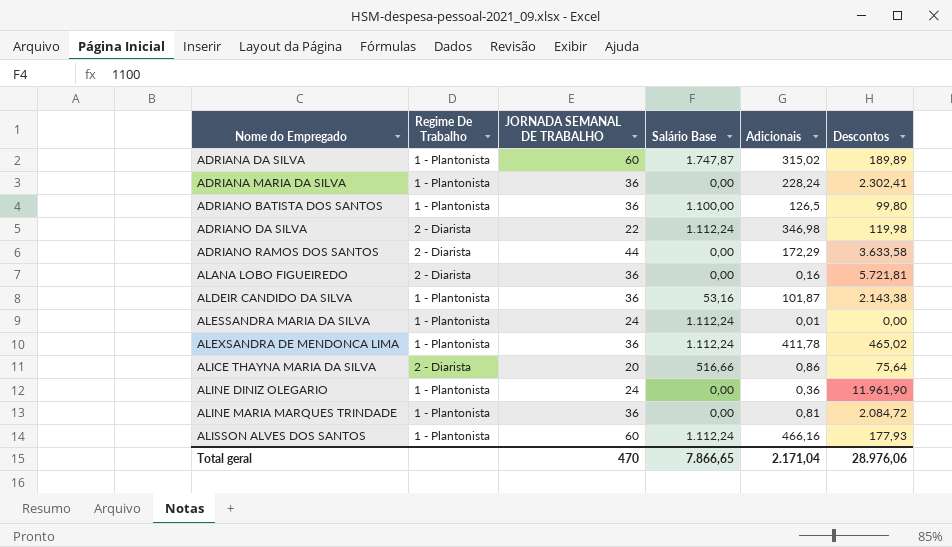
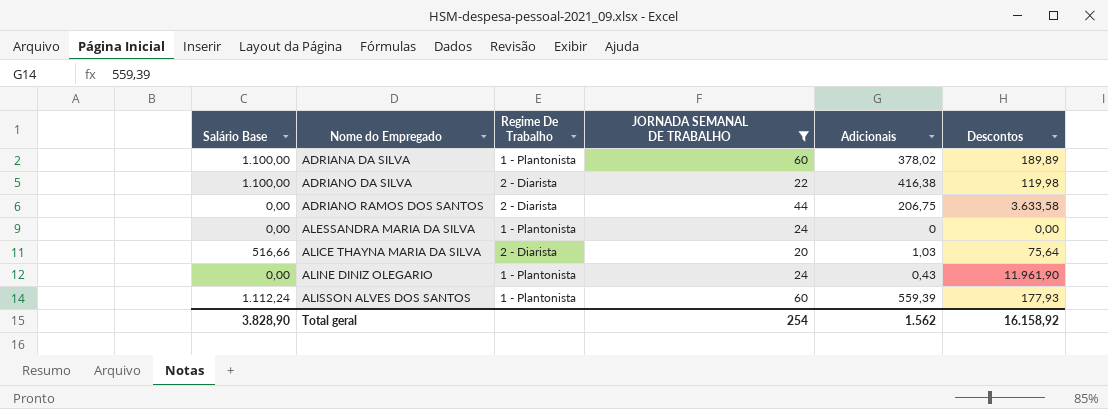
filter: none -> JORNADA SEMANAL DE TRABALHO != 36
column Salário Base | position: 4 -> 1
ADRIANA DA SILVA | Salário Base: 1.747,87 -> 1.100,00
ADRIANA DA SILVA | Adicionais: 315,02 -> 378,02
ADRIANO DA SILVA | Salário Base: 1.112,24 -> 1.100,00
ADRIANO DA SILVA | Adicionais: 346,98 -> 416,38
ADRIANO RAMOS DOS SANTOS | Adicionais: 172,29 -> 206,75
ALESSANDRA MARIA DA SILVA | Salário Base: 1.112,24 -> 0,00
ALESSANDRA MARIA DA SILVA | Adicionais: 0,01 -> 0
ALICE THAYNA MARIA DA SILVA | Adicionais: 0,86 -> 1,03
ALINE DINIZ OLEGARIO | Adicionais: 0,36 -> 0,43
ALISSON ALVES DOS SANTOS | Adicionais: 466,16 -> 559,39
Total geral | Salário Base: 7.866,65 -> 3.828,90
Total geral | JORNADA SEMANAL DE TRABALHO: 470 -> 254
Total geral | Adicionais: 2.171,04 -> 1.562
Total geral | Descontos: 28.976,06 -> 16.158,92

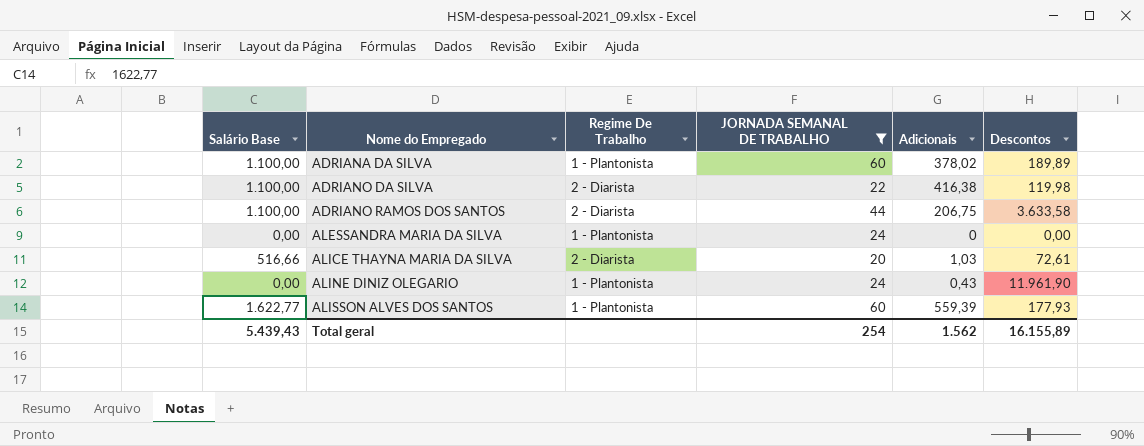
ADRIANO RAMOS DOS SANTOS | Salário Base: 0,00 -> 1.100,00
ALICE THAYNA MARIA DA SILVA | Descontos: 75,64 -> 72,61
ALISSON ALVES DOS SANTOS | Salário Base: 1.112,24 -> 1.622,77
Total geral | Salário Base: 3.828,90 -> 5.439,43
Total geral | Descontos: 16.158,92 -> 16.155,89

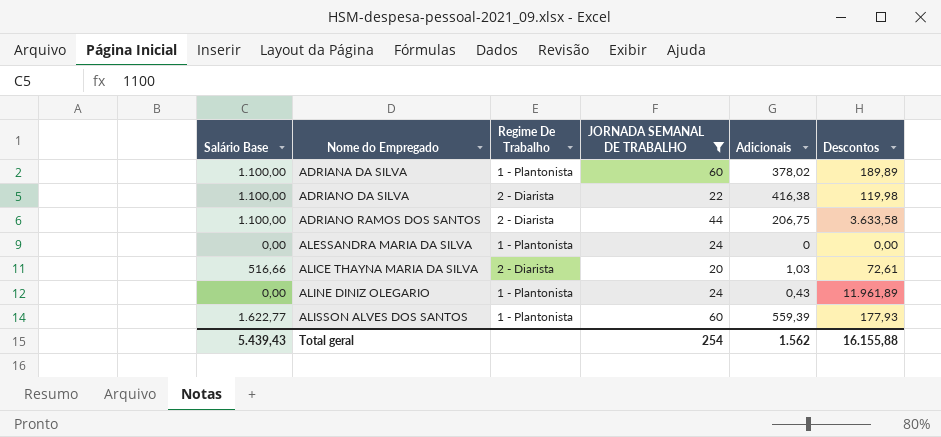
ALINE DINIZ OLEGARIO | Descontos: 11.961,90 -> 11.961,89
Total geral | Descontos: 16.155,89 -> 16.155,88

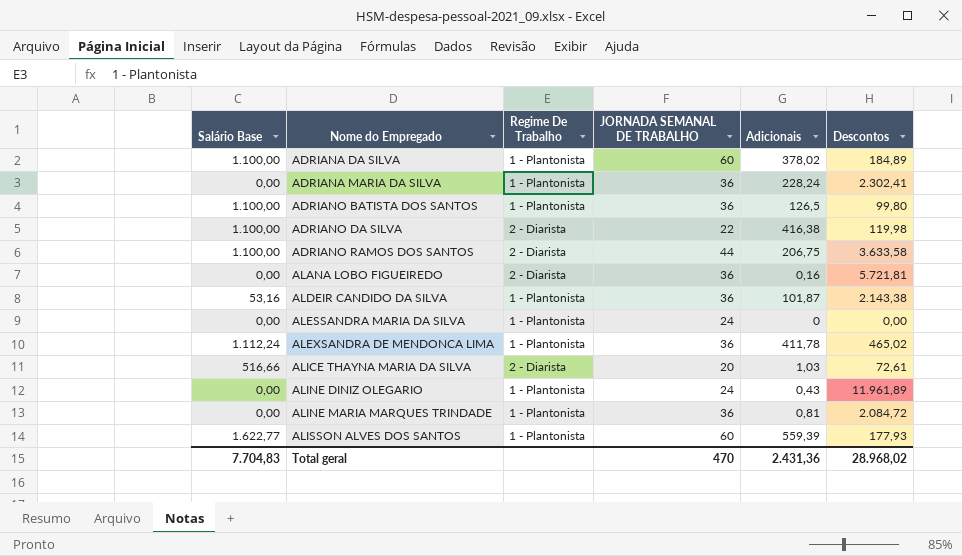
filter: JORNADA SEMANAL DE TRABALHO != 36 -> none
ADRIANA DA SILVA | Descontos: 189,89 -> 184,89
Total geral | Salário Base: 5.439,43 -> 7.704,83
Total geral | JORNADA SEMANAL DE TRABALHO: 254 -> 470
Total geral | Adicionais: 1.562 -> 2.431,36
Total geral | Descontos: 16.155,88 -> 28.968,02

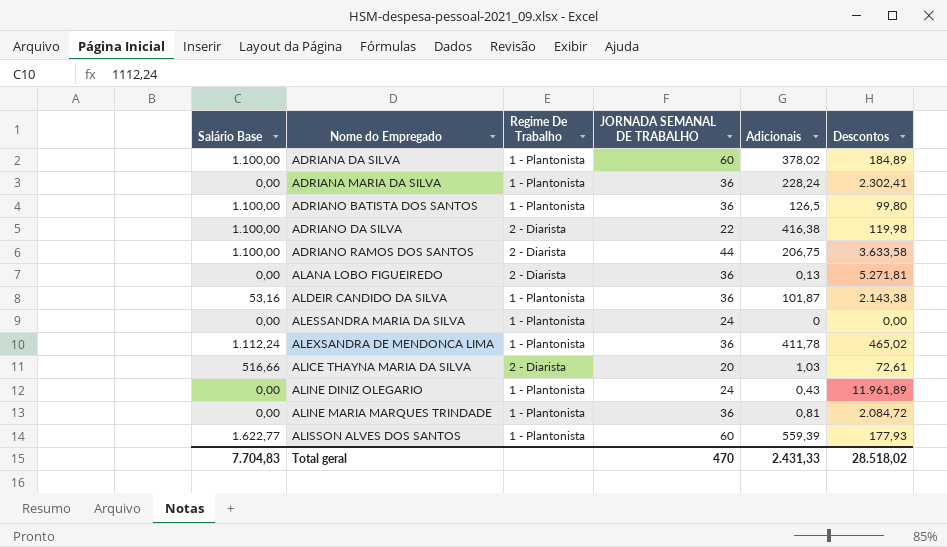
ALANA LOBO FIGUEIREDO | Adicionais: 0,16 -> 0,13
ALANA LOBO FIGUEIREDO | Descontos: 5.721,81 -> 5.271,81
Total geral | Adicionais: 2.431,36 -> 2.431,33
Total geral | Descontos: 28.968,02 -> 28.518,02

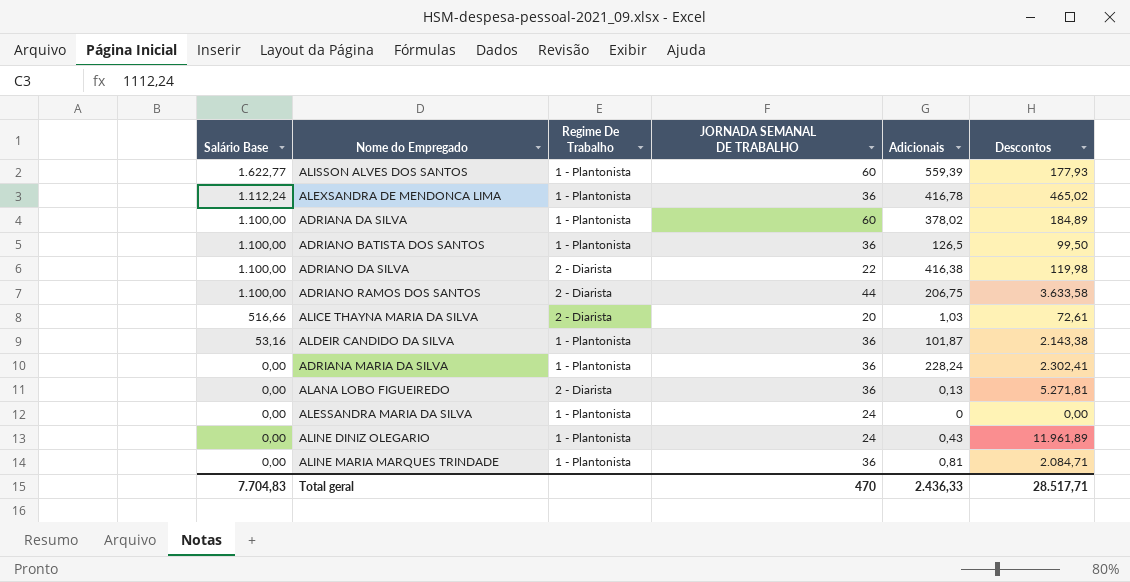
row order: Nome do Empregado ascending -> Salário Base descending
ALEXSANDRA DE MENDONCA LIMA | Adicionais: 411,78 -> 416,78
ADRIANO BATISTA DOS SANTOS | Descontos: 99,80 -> 99,50
ALINE MARIA MARQUES TRINDADE | Descontos: 2.084,72 -> 2.084,71
Total geral | Adicionais: 2.431,33 -> 2.436,33
Total geral | Descontos: 28.518,02 -> 28.517,71

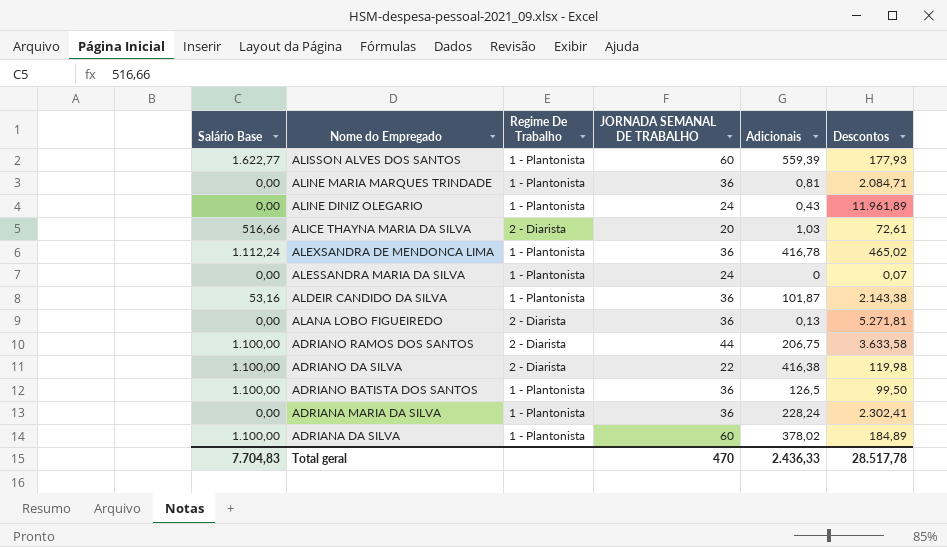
row order: Salário Base descending -> Nome do Empregado descending
ALESSANDRA MARIA DA SILVA | Descontos: 0,00 -> 0,07
Total geral | Descontos: 28.517,71 -> 28.517,78

